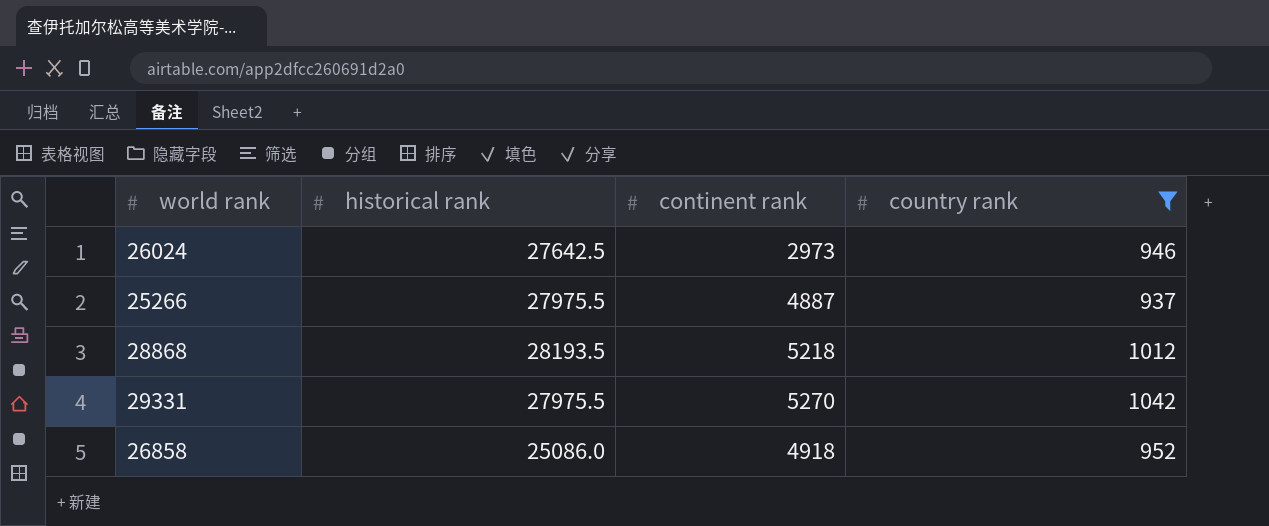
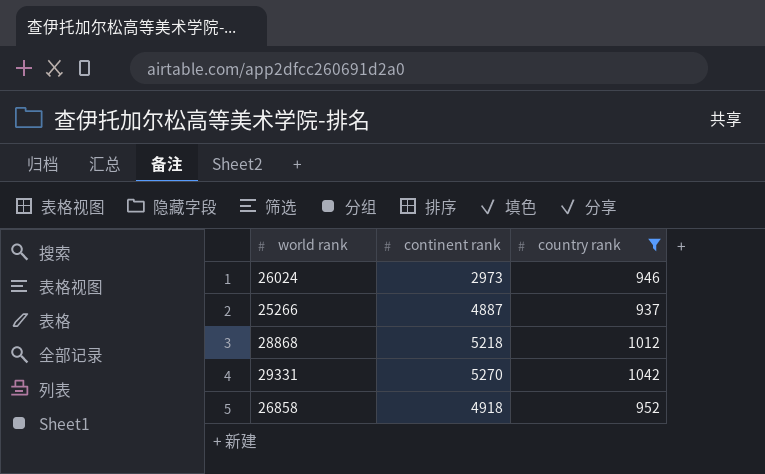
column historical rank | position: 2 -> none

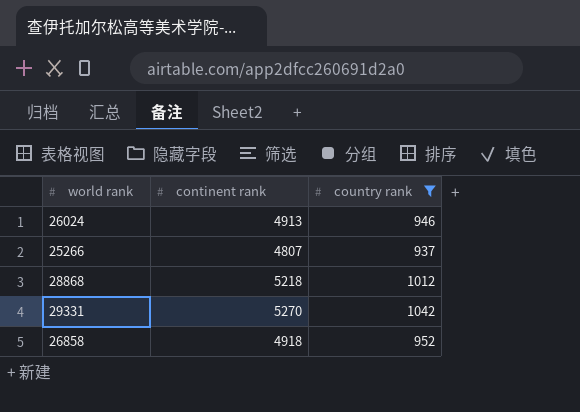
26024 | continent rank: 2973 -> 4913
25266 | continent rank: 4887 -> 4807

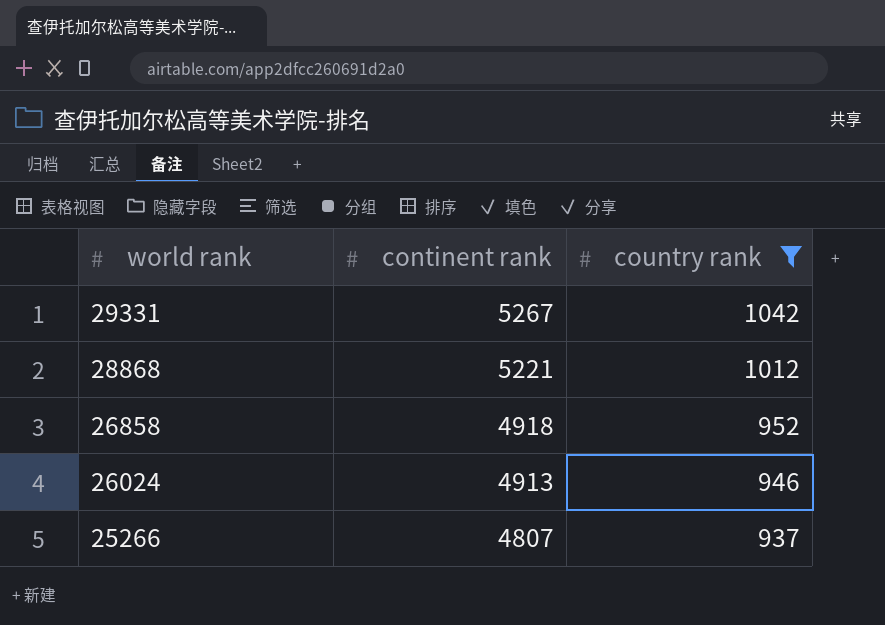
row order: none -> world rank descending
29331 | continent rank: 5270 -> 5267
28868 | continent rank: 5218 -> 5221

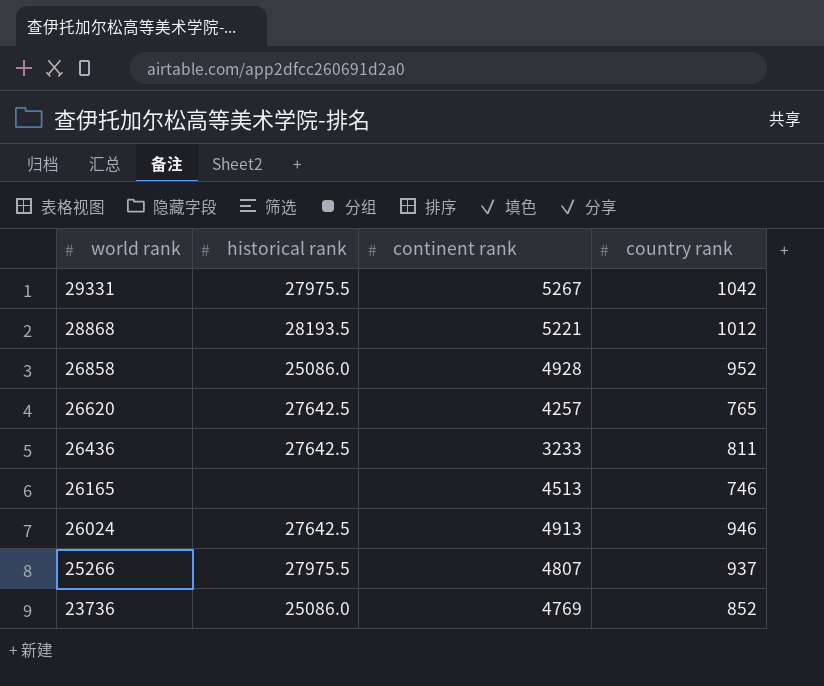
filter: country rank >= 937 -> none
column historical rank | position: none -> 2
26858 | continent rank: 4918 -> 4928

